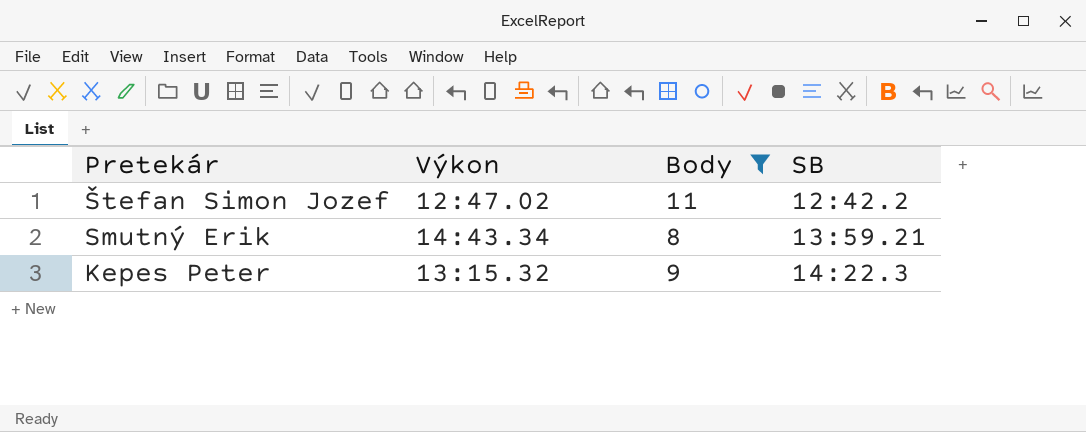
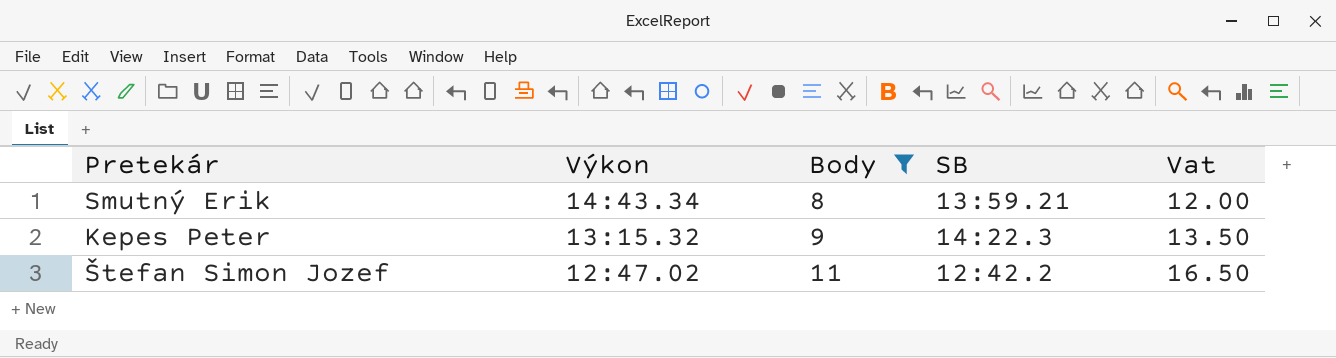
row order: Pretekár descending -> Výkon descending
column Vat | formula: none -> [Body] * 1.5

